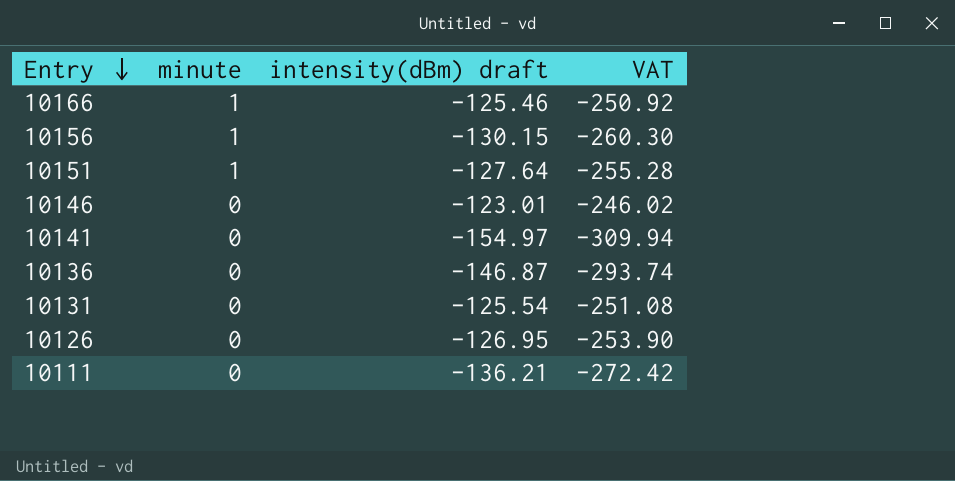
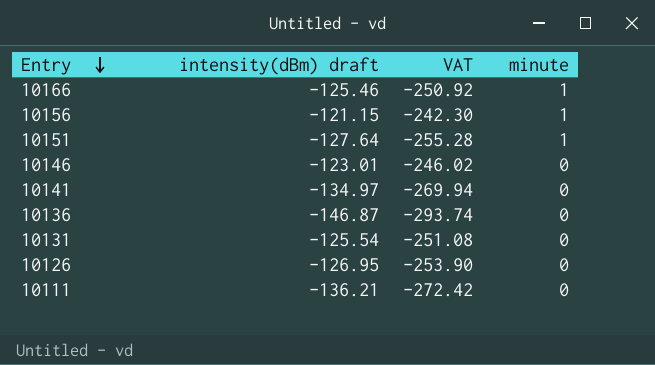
column minute | position: 2 -> 4
10156 | intensity(dBm) draft: -130.15 -> -121.15
10156 | VAT: -260.30 -> -242.30
10141 | intensity(dBm) draft: -154.97 -> -134.97
10141 | VAT: -309.94 -> -269.94

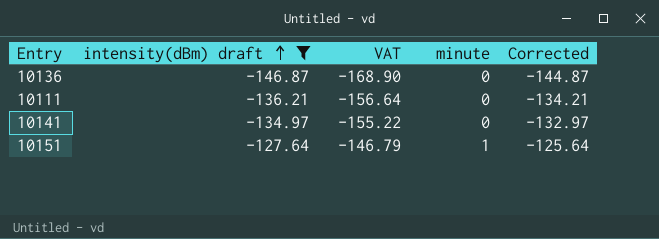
filter: none -> intensity(dBm) draft <= -127.64
row order: Entry descending -> intensity(dBm) draft ascending
column VAT | formula: [intensity(dBm) draft] * 2 -> [intensity(dBm) draft] * 1.15
column Corrected | formula: none -> [intensity(dBm) draft] + 2

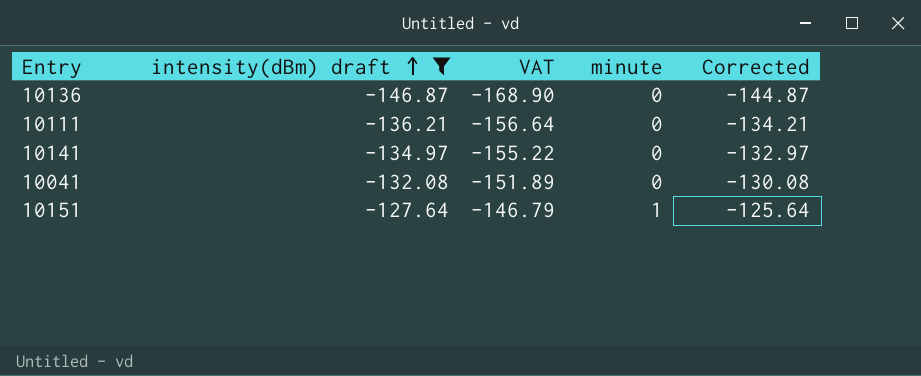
row 10041: none -> -132.08 | -151.89 | 0 | -130.08

